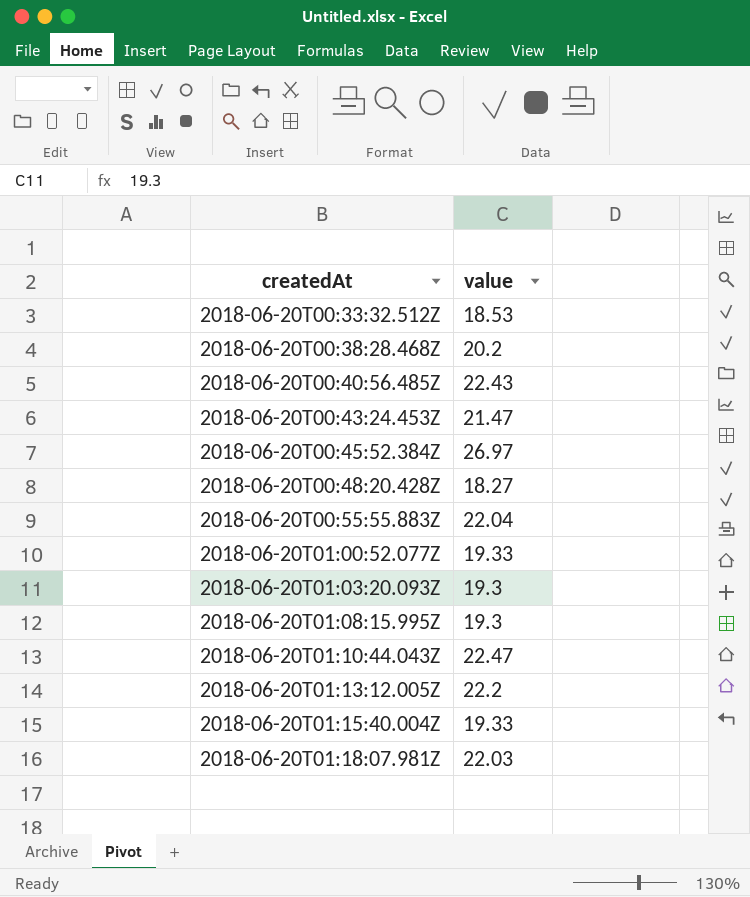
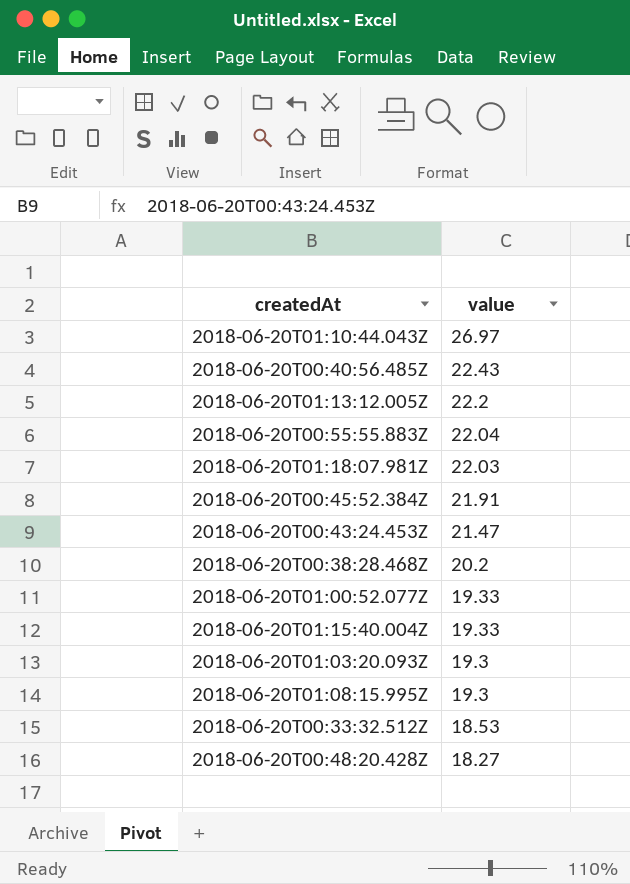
row order: createdAt ascending -> value descending
2018-06-20T01:10:44.043Z | value: 22.47 -> 26.97
2018-06-20T00:45:52.384Z | value: 26.97 -> 21.91

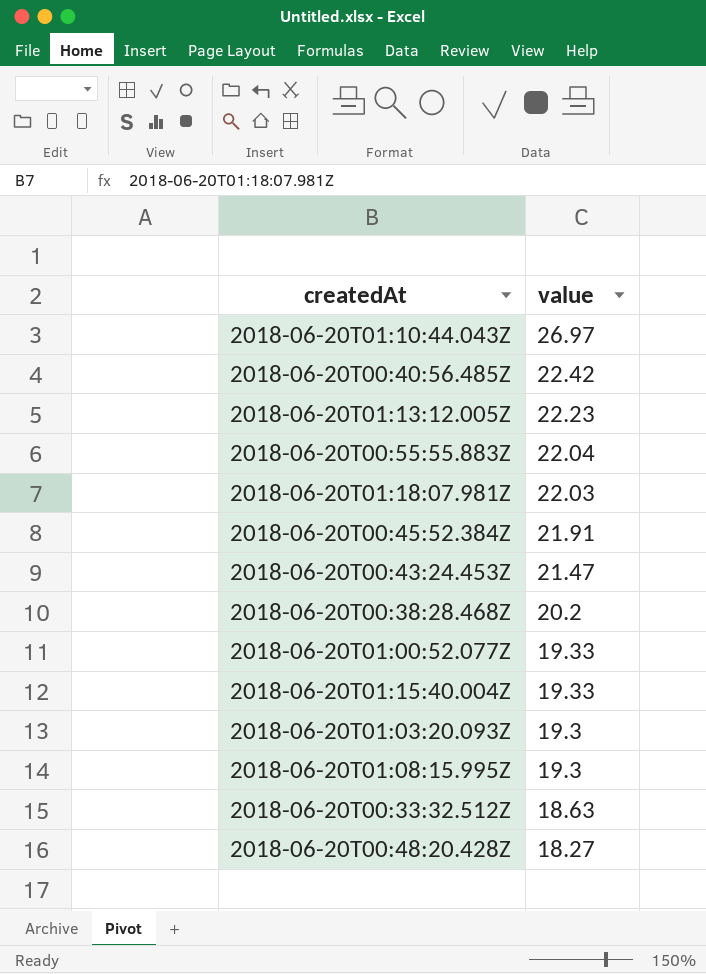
2018-06-20T00:40:56.485Z | value: 22.43 -> 22.42
2018-06-20T01:13:12.005Z | value: 22.2 -> 22.23
2018-06-20T00:33:32.512Z | value: 18.53 -> 18.63

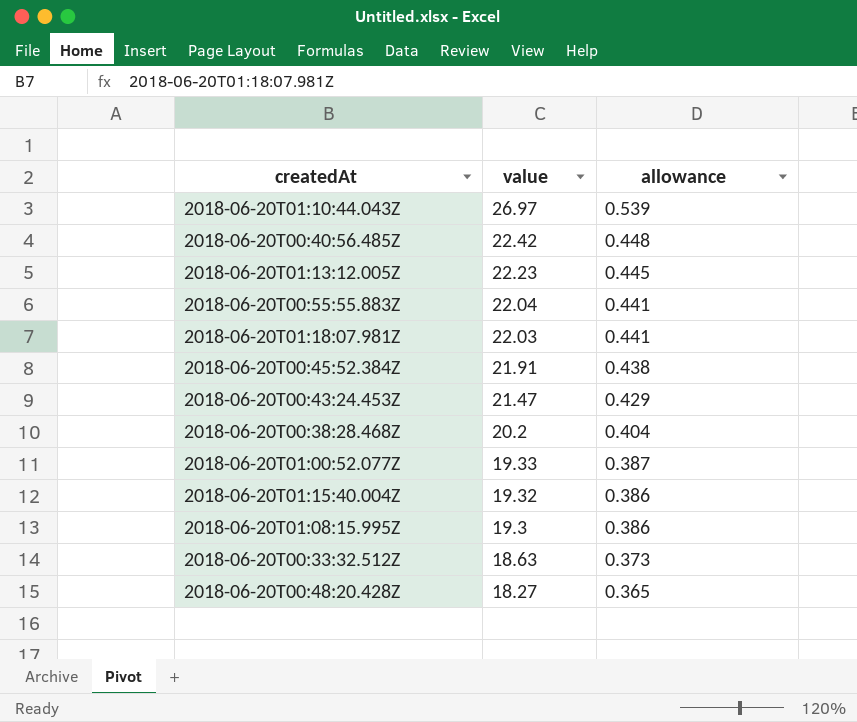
column allowance | formula: none -> [value] * 0.02
row 2018-06-20T01:03:20.093Z: 19.3 -> none
2018-06-20T01:15:40.004Z | value: 19.33 -> 19.32

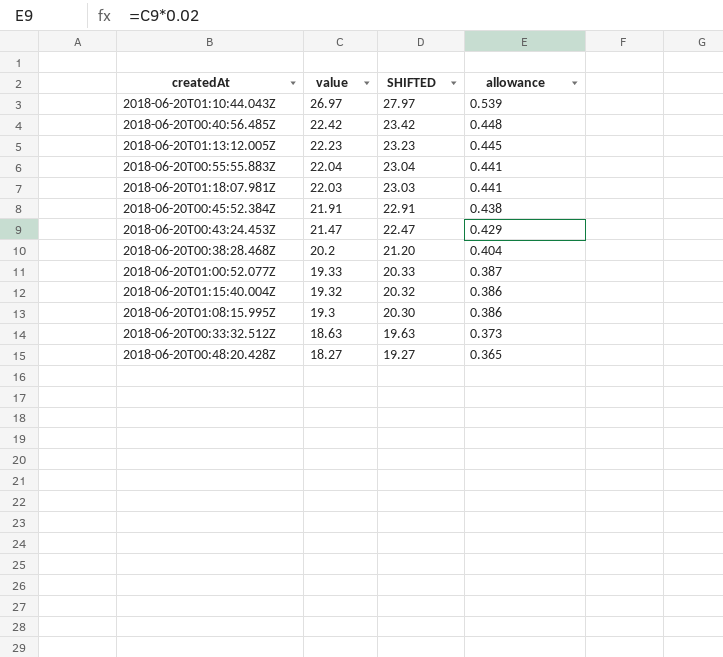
column SHIFTED | formula: none -> [value] + 1

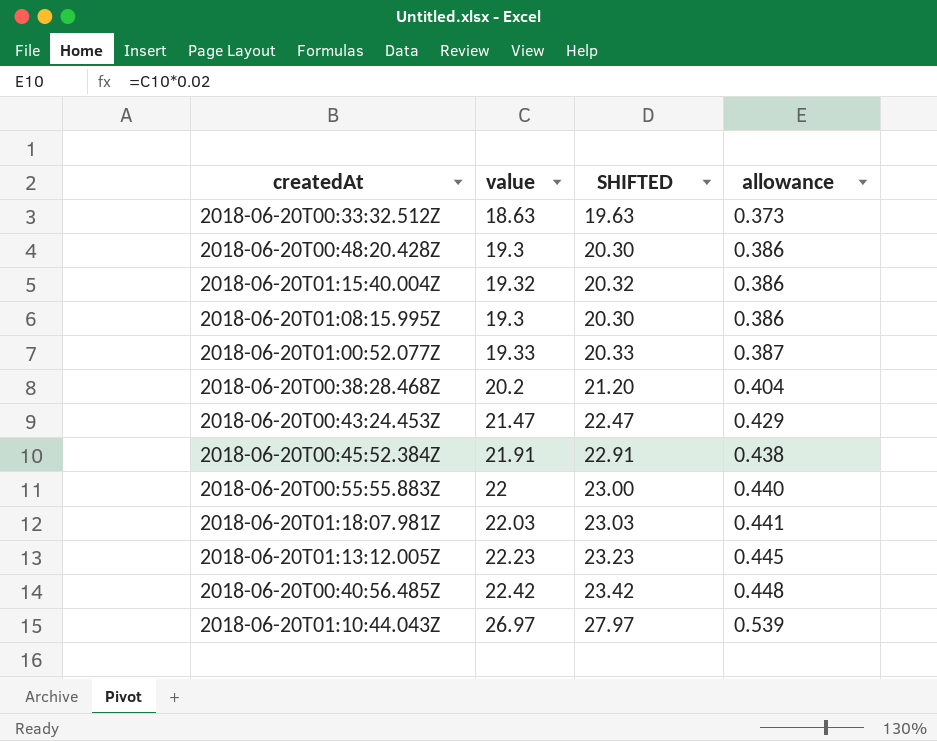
row order: value descending -> allowance ascending
2018-06-20T00:48:20.428Z | value: 18.27 -> 19.3
2018-06-20T00:48:20.428Z | SHIFTED: 19.27 -> 20.30
2018-06-20T00:48:20.428Z | allowance: 0.365 -> 0.386
2018-06-20T00:55:55.883Z | value: 22.04 -> 22
2018-06-20T00:55:55.883Z | SHIFTED: 23.04 -> 23.00
2018-06-20T00:55:55.883Z | allowance: 0.441 -> 0.440

